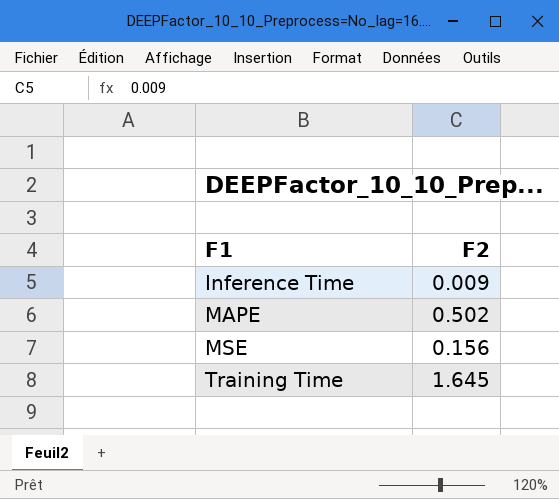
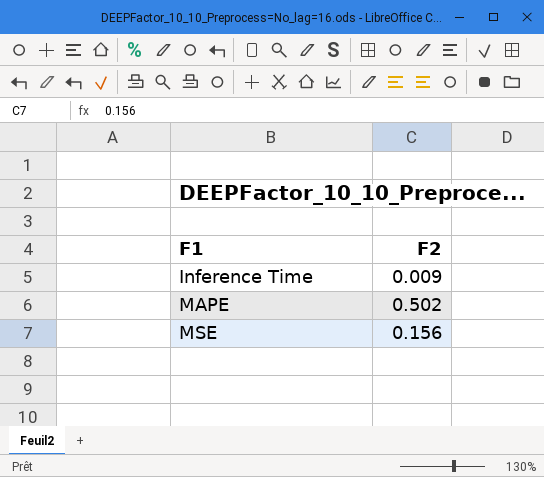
row Training Time: 1.645 -> none

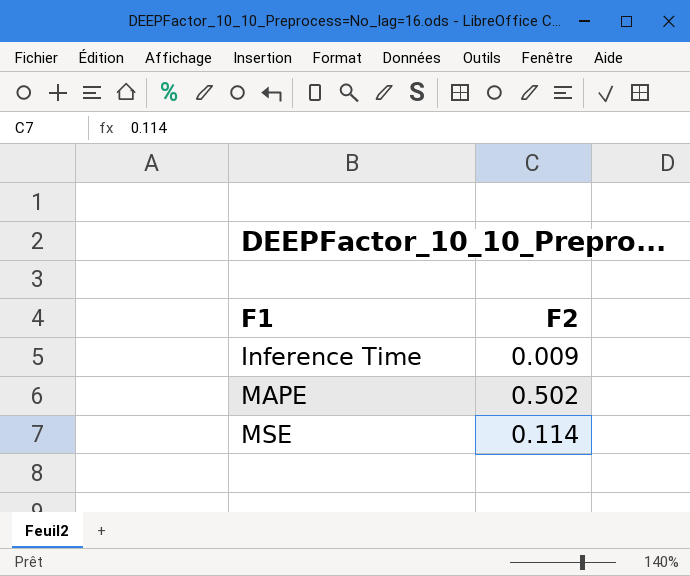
MSE | F2: 0.156 -> 0.114

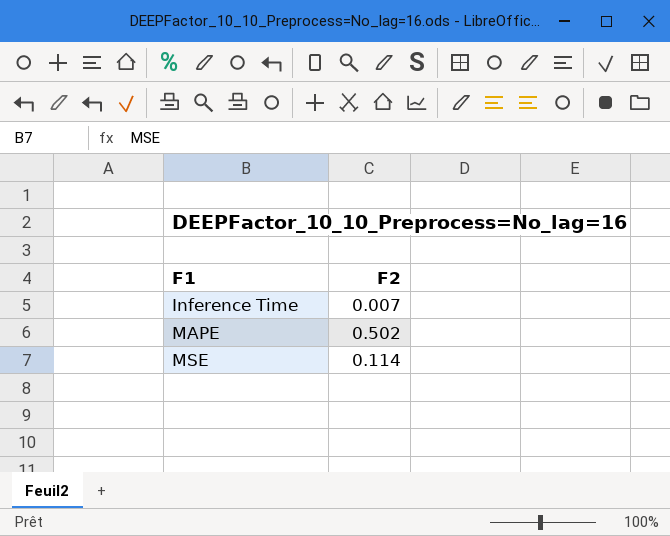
Inference Time | F2: 0.009 -> 0.007

